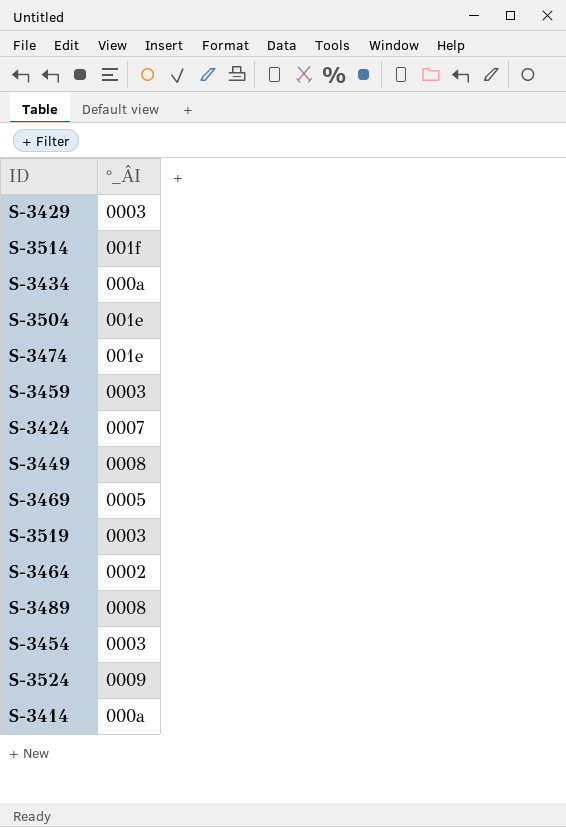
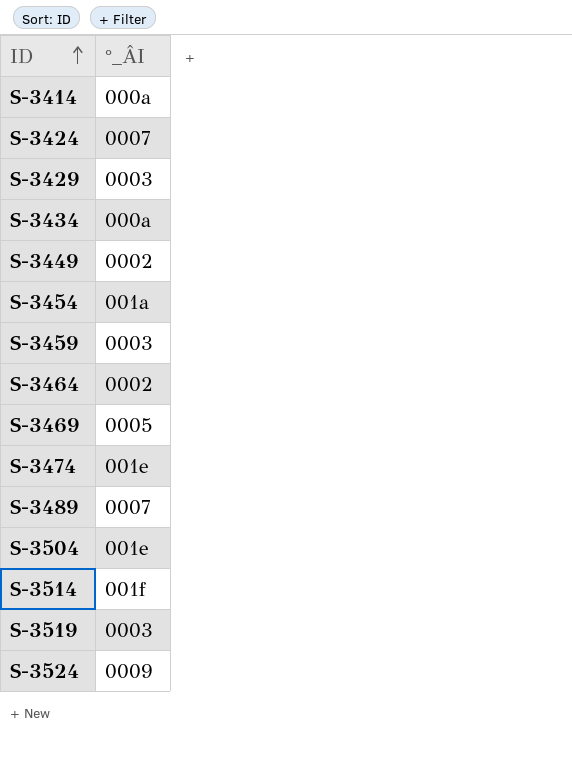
row order: none -> ID ascending
S-3449 | °_ÂI: 0008 -> 0002
S-3454 | °_ÂI: 0003 -> 001a
S-3489 | °_ÂI: 0008 -> 0007

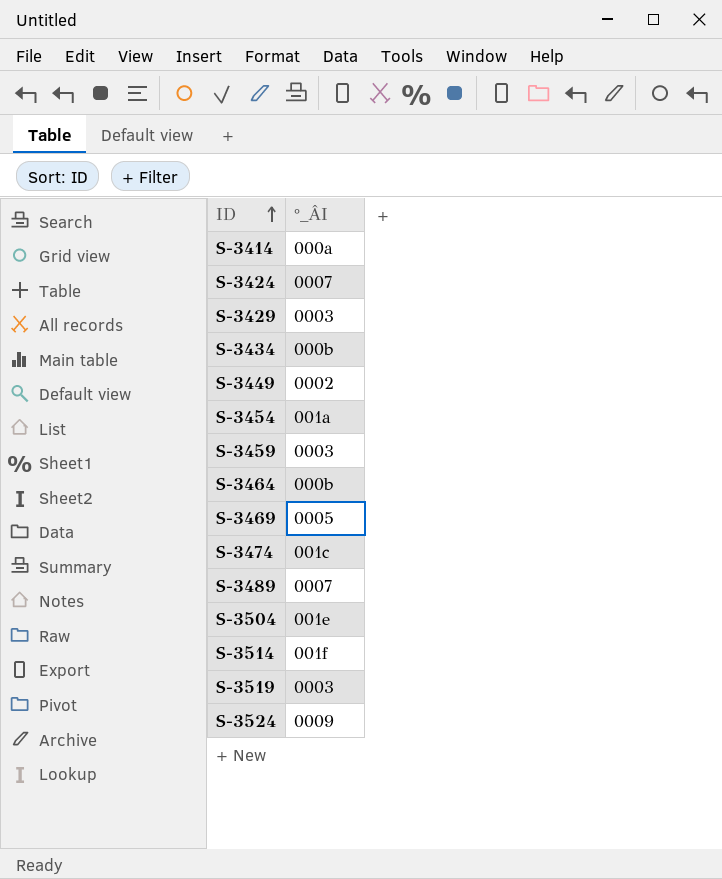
S-3434 | °_ÂI: 000a -> 000b
S-3464 | °_ÂI: 0002 -> 000b
S-3474 | °_ÂI: 001e -> 001c

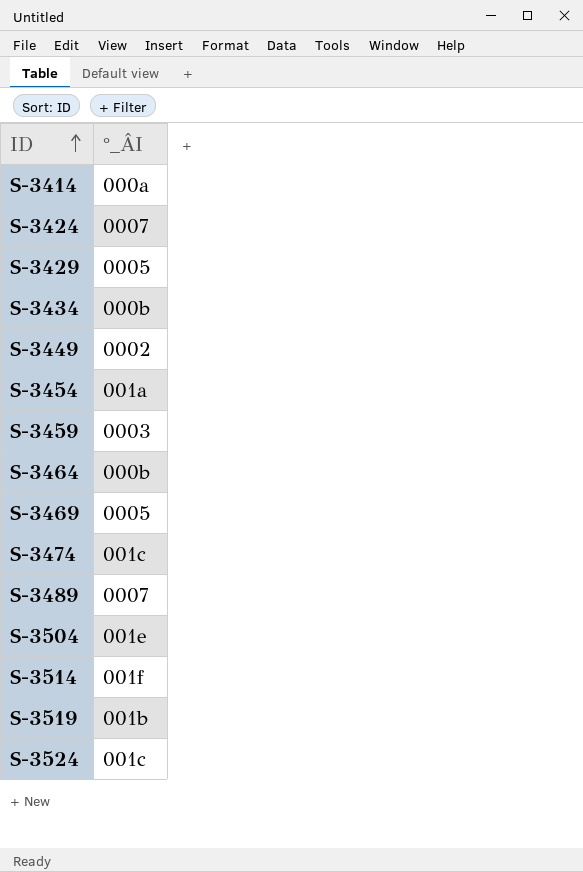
S-3429 | °_ÂI: 0003 -> 0005
S-3519 | °_ÂI: 0003 -> 001b
S-3524 | °_ÂI: 0009 -> 001c

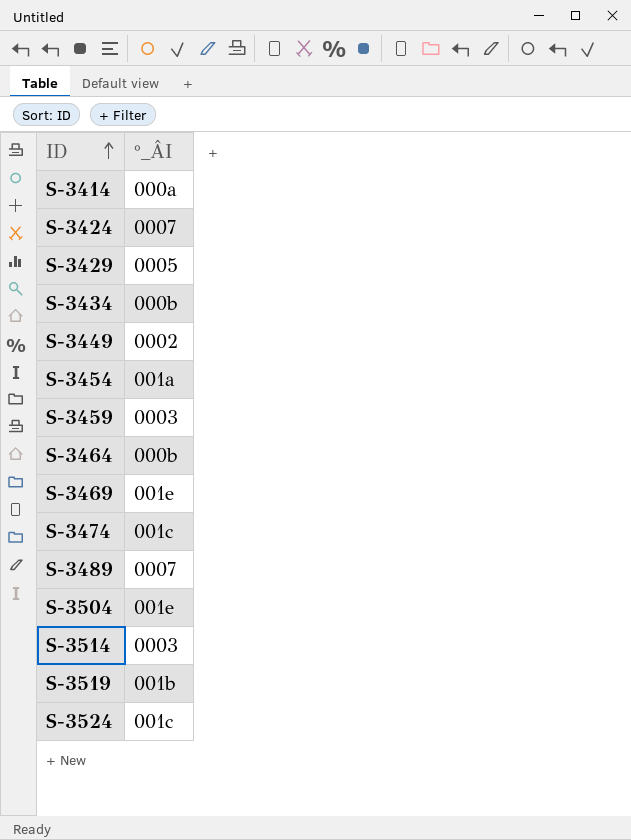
S-3469 | °_ÂI: 0005 -> 001e
S-3514 | °_ÂI: 001f -> 0003

